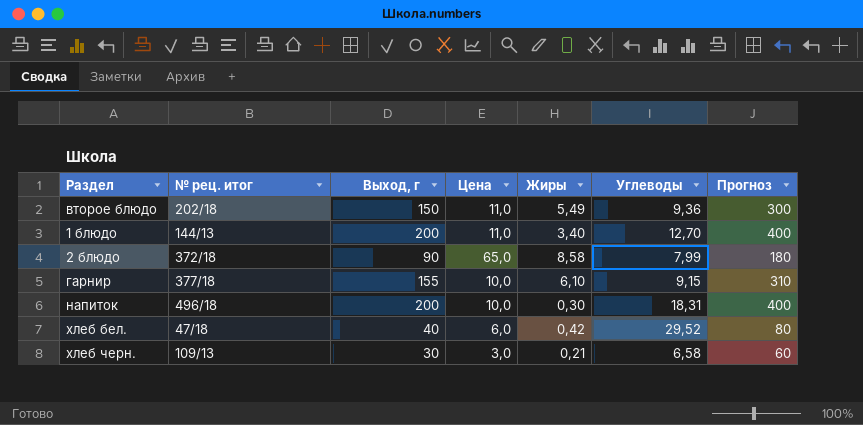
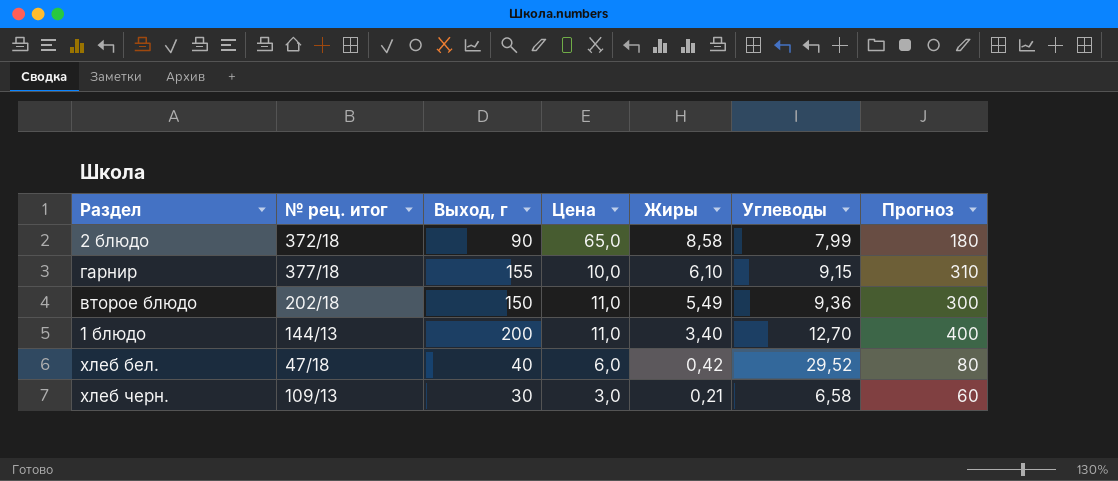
row order: none -> Жиры descending
row напиток: 496/18 | 200 | 10,0 | 0,30 | 18,31 | 400 -> none

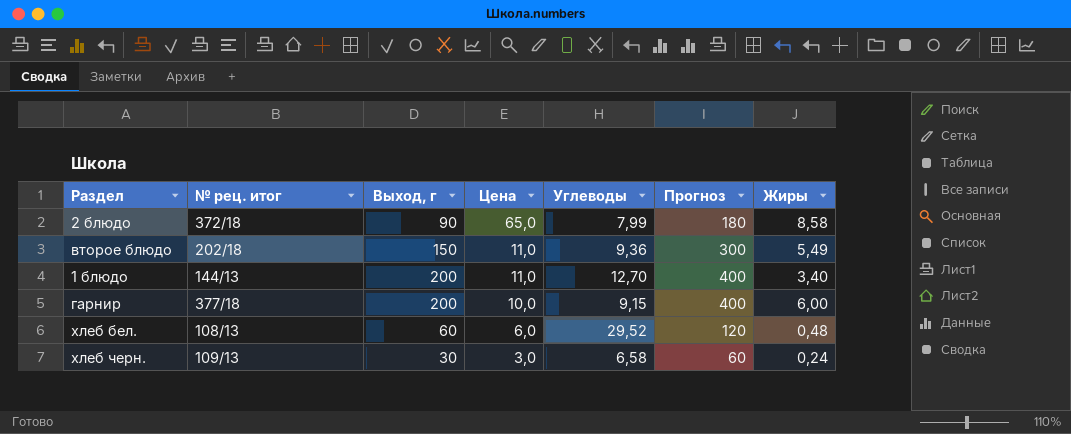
row order: Жиры descending -> Цена descending
column Жиры | position: 5 -> 7
гарнир | Выход, г: 155 -> 200
гарнир | Прогноз: 310 -> 400
гарнир | Жиры: 6,10 -> 6,00
хлеб бел. | № рец. итог: 47/18 -> 108/13
хлеб бел. | Выход, г: 40 -> 60
хлеб бел. | Прогноз: 80 -> 120
хлеб бел. | Жиры: 0,42 -> 0,48
хлеб черн. | Жиры: 0,21 -> 0,24

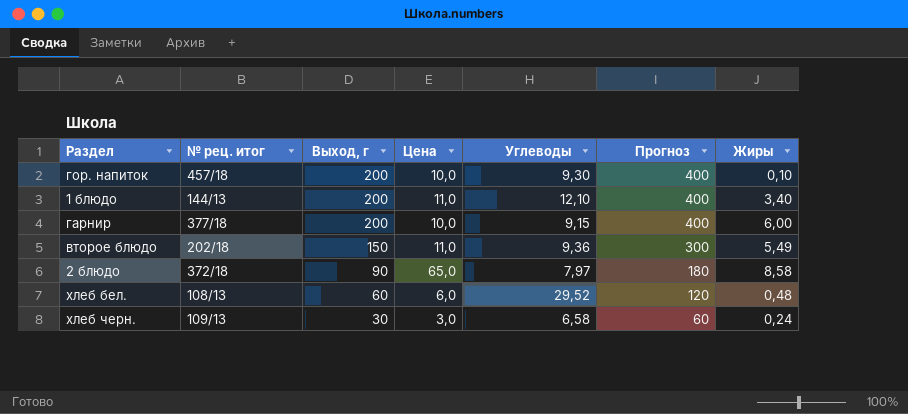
row order: Цена descending -> Выход, г descending
row гор. напиток: none -> 457/18 | 200 | 10,0 | 9,30 | 400 | 0,10
1 блюдо | Углеводы: 12,70 -> 12,10
2 блюдо | Углеводы: 7,99 -> 7,97

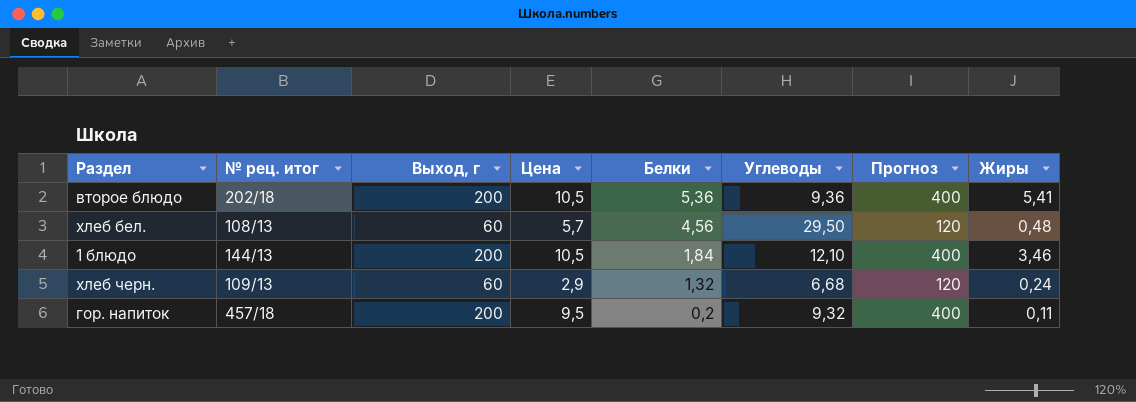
row order: Выход, г descending -> Белки descending
column Белки | position: none -> 5
row гарнир: 377/18 | 200 | 10,0 | 9,15 | 400 | 6,00 -> none
row 2 блюдо: 372/18 | 90 | 65,0 | 7,97 | 180 | 8,58 -> none
второе блюдо | Выход, г: 150 -> 200
второе блюдо | Цена: 11,0 -> 10,5
второе блюдо | Прогноз: 300 -> 400
второе блюдо | Жиры: 5,49 -> 5,41
хлеб бел. | Цена: 6,0 -> 5,7
хлеб бел. | Углеводы: 29,52 -> 29,50
1 блюдо | Цена: 11,0 -> 10,5
1 блюдо | Жиры: 3,40 -> 3,46
хлеб черн. | Выход, г: 30 -> 60
хлеб черн. | Цена: 3,0 -> 2,9
хлеб черн. | Углеводы: 6,58 -> 6,68
хлеб черн. | Прогноз: 60 -> 120
гор. напиток | Цена: 10,0 -> 9,5
гор. напиток | Углеводы: 9,30 -> 9,32
гор. напиток | Жиры: 0,10 -> 0,11

